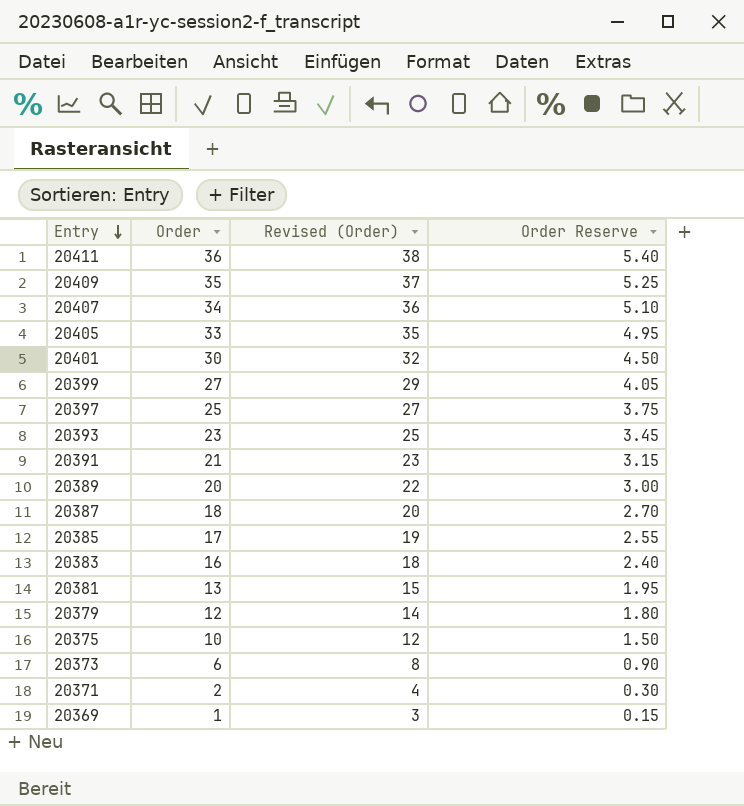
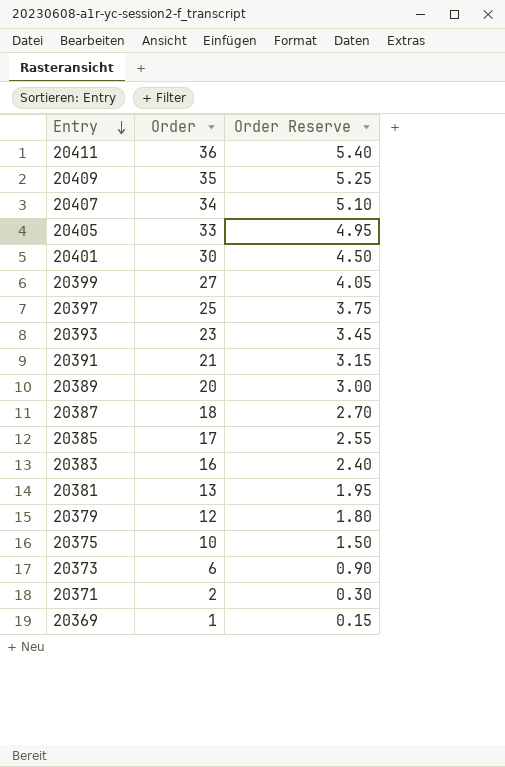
column Revised (Order) | formula: [Order] + 2 -> none

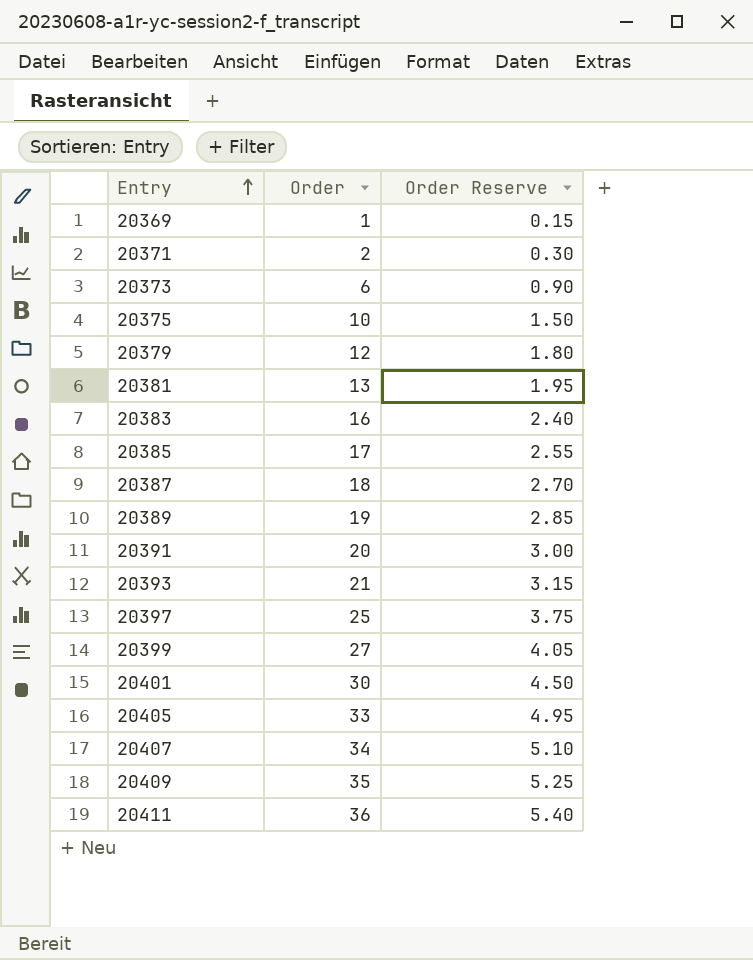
row order: Entry descending -> Entry ascending
20389 | Order: 20 -> 19
20389 | Order Reserve: 3.00 -> 2.85
20391 | Order: 21 -> 20
20391 | Order Reserve: 3.15 -> 3.00
20393 | Order: 23 -> 21
20393 | Order Reserve: 3.45 -> 3.15

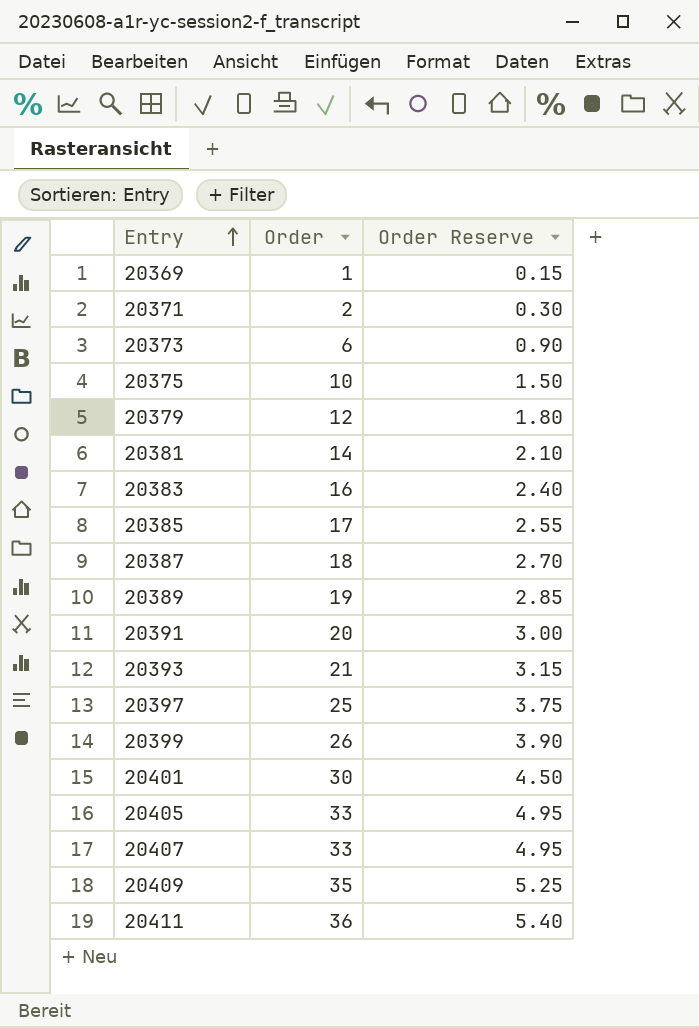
20381 | Order: 13 -> 14
20381 | Order Reserve: 1.95 -> 2.10
20399 | Order: 27 -> 26
20399 | Order Reserve: 4.05 -> 3.90
20407 | Order: 34 -> 33
20407 | Order Reserve: 5.10 -> 4.95

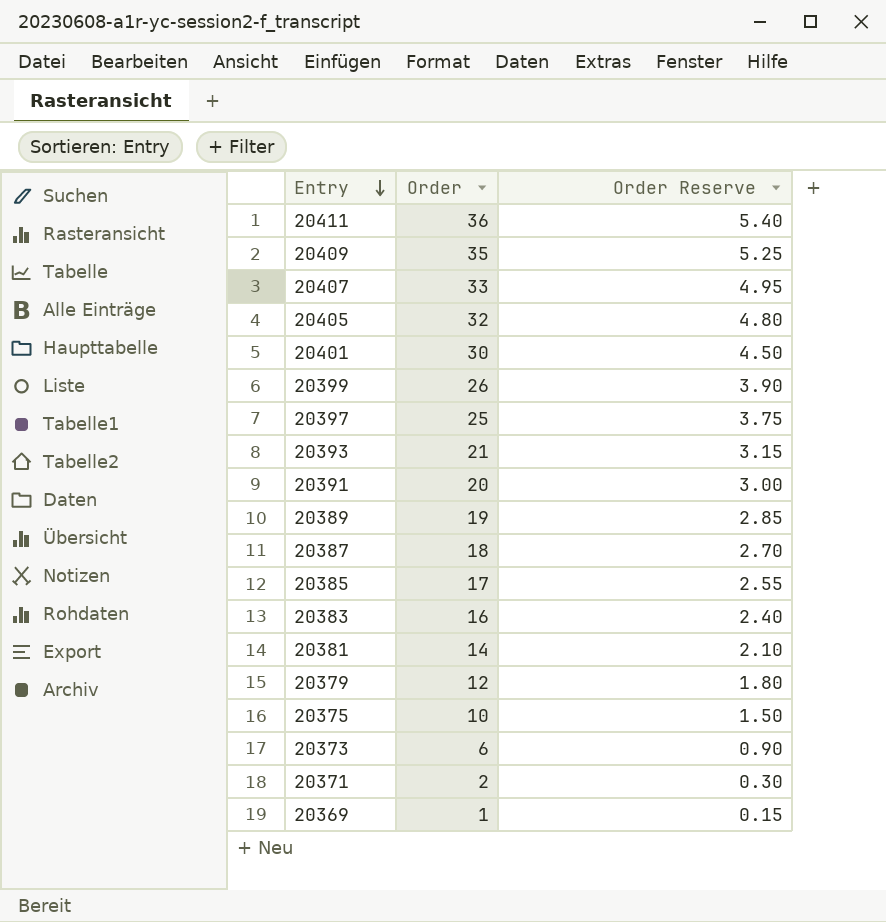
row order: Entry ascending -> Entry descending
20405 | Order: 33 -> 32
20405 | Order Reserve: 4.95 -> 4.80

